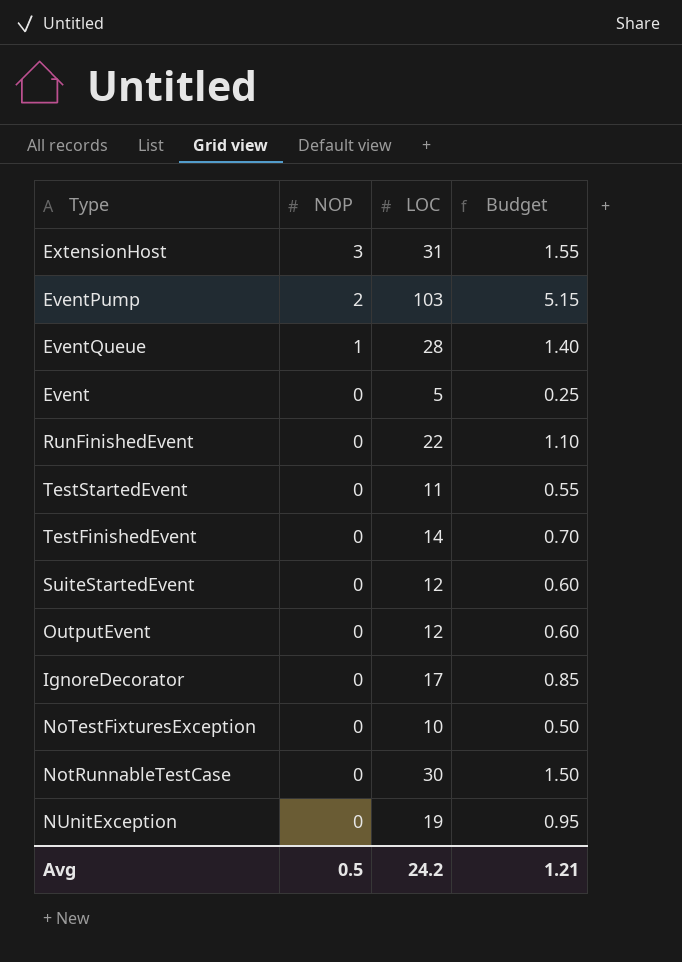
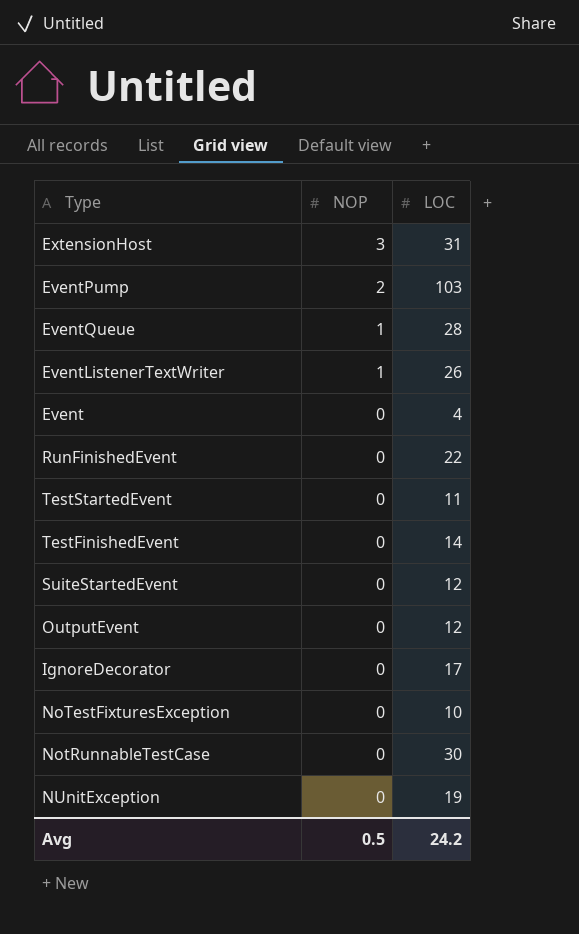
column Budget | formula: [LOC] * 0.05 -> none
row EventListenerTextWriter: none -> 1 | 26
Event | LOC: 5 -> 4

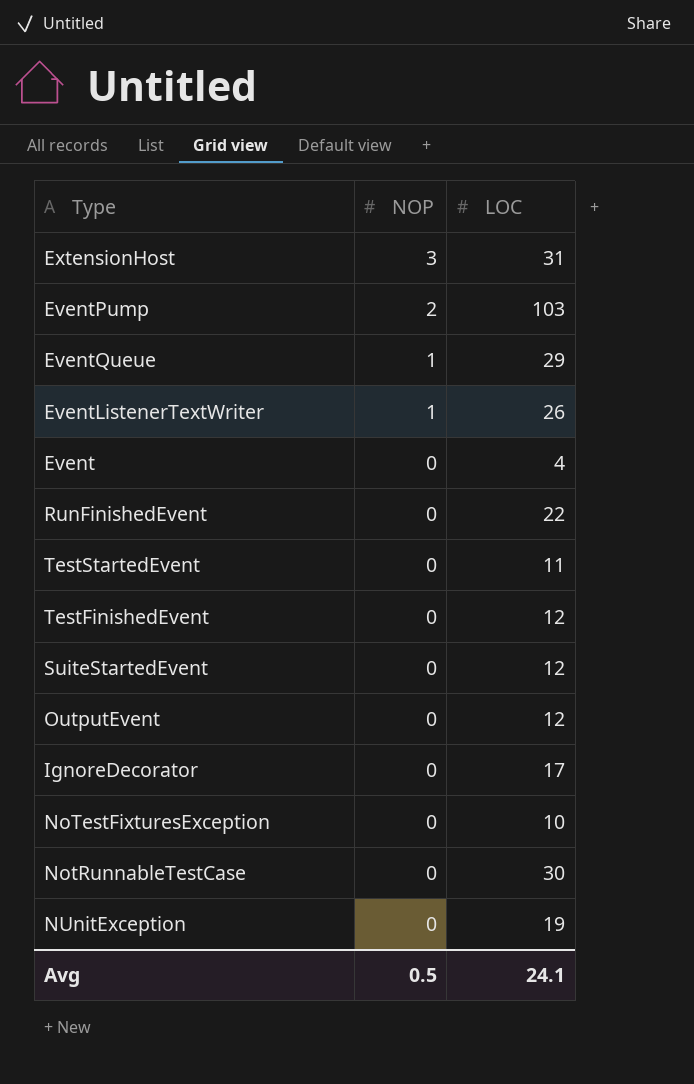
EventQueue | LOC: 28 -> 29
TestFinishedEvent | LOC: 14 -> 12
Avg | LOC: 24.2 -> 24.1

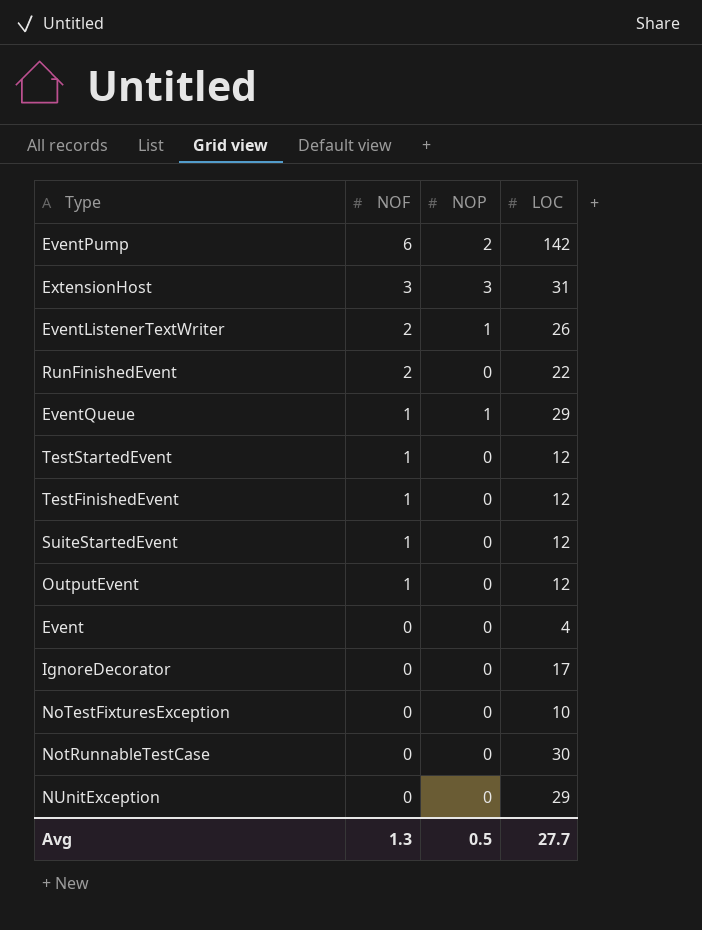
row order: NOP descending -> NOF descending
column NOF | position: none -> 2
EventPump | LOC: 103 -> 142
TestStartedEvent | LOC: 11 -> 12
NUnitException | LOC: 19 -> 29
Avg | LOC: 24.1 -> 27.7

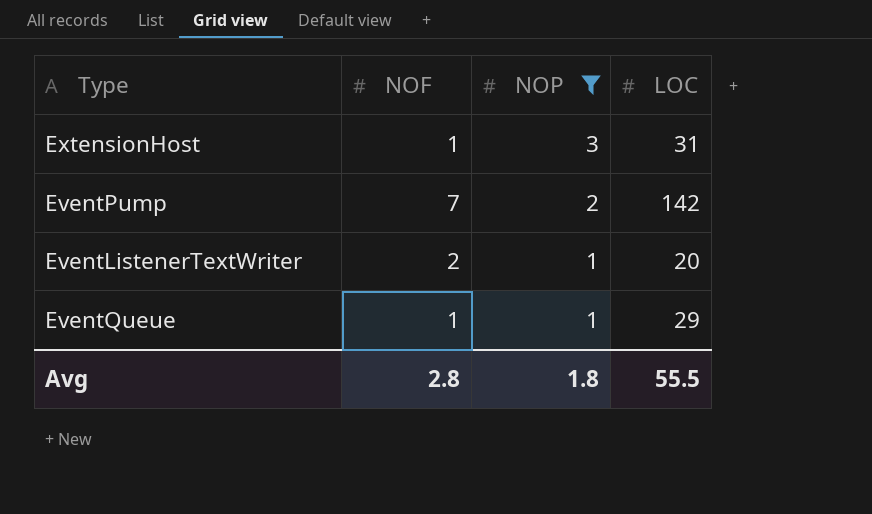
filter: none -> NOP != 0
row order: NOF descending -> NOP descending
ExtensionHost | NOF: 3 -> 1
EventPump | NOF: 6 -> 7
EventListenerTextWriter | LOC: 26 -> 20
Avg | NOF: 1.3 -> 2.8
Avg | NOP: 0.5 -> 1.8
Avg | LOC: 27.7 -> 55.5

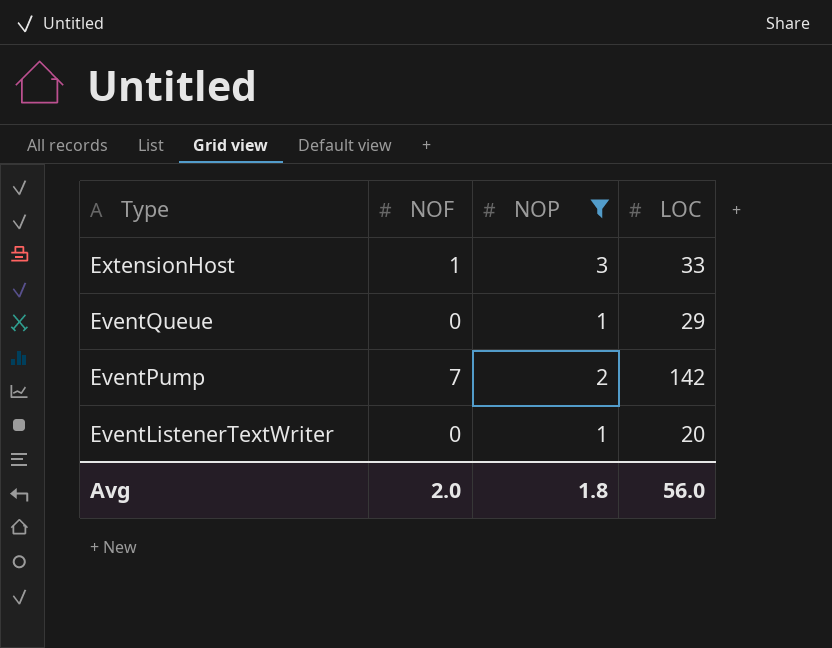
row order: NOP descending -> Type descending
ExtensionHost | LOC: 31 -> 33
EventQueue | NOF: 1 -> 0
EventListenerTextWriter | NOF: 2 -> 0
Avg | NOF: 2.8 -> 2.0
Avg | LOC: 55.5 -> 56.0

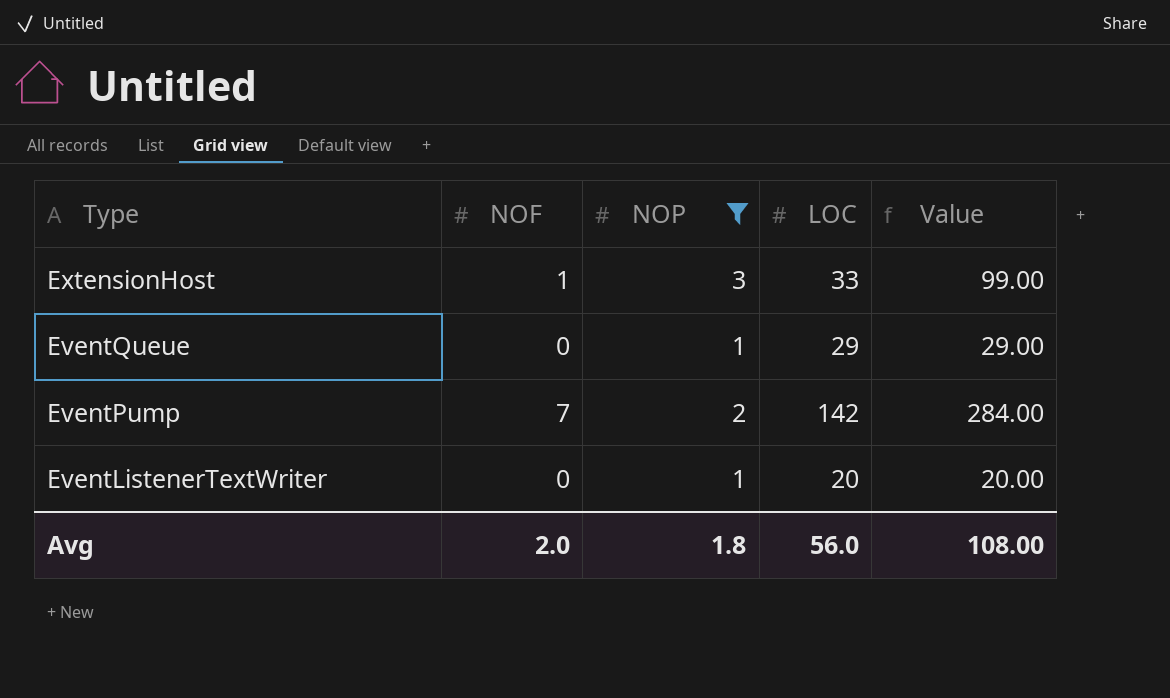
column Value | formula: none -> [NOP] * [LOC]

